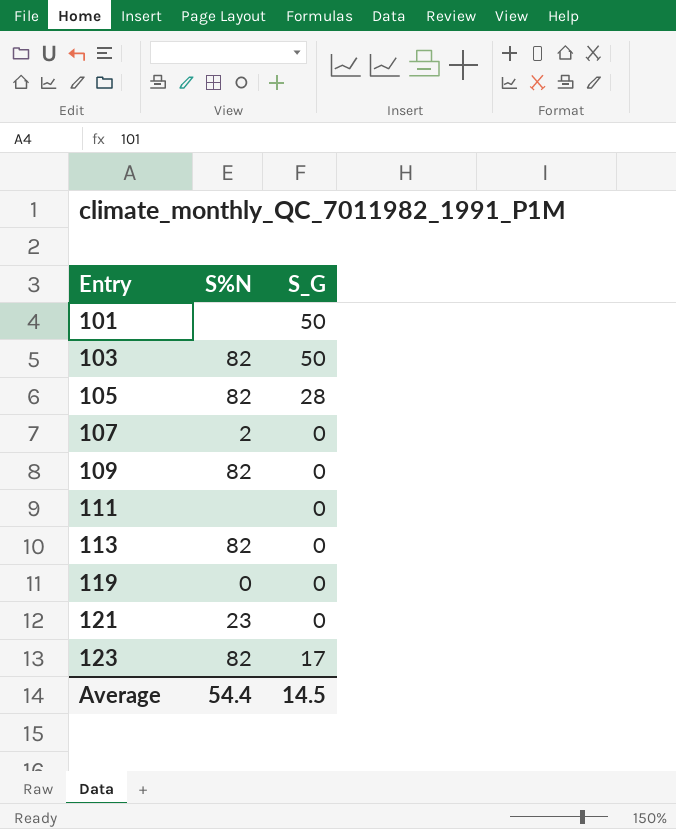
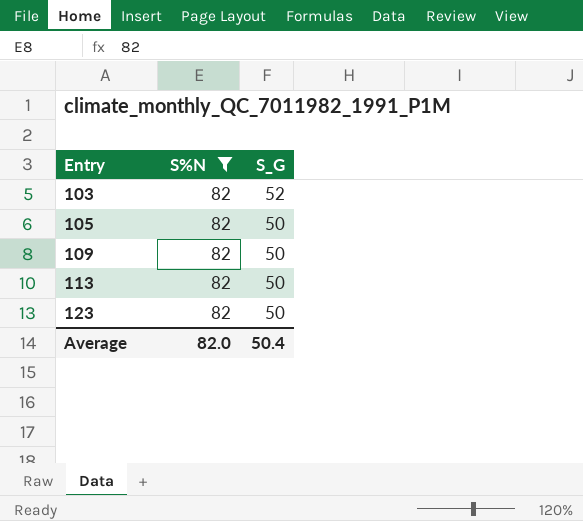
filter: none -> S%N = 82
103 | S_G: 50 -> 52
105 | S_G: 28 -> 50
109 | S_G: 0 -> 50
113 | S_G: 0 -> 50
123 | S_G: 17 -> 50
Average | S%N: 54.4 -> 82.0
Average | S_G: 14.5 -> 50.4

